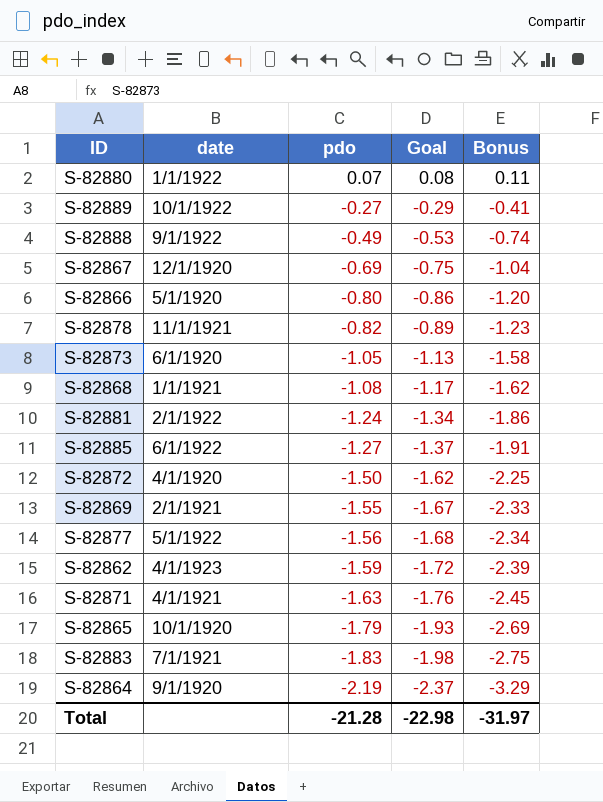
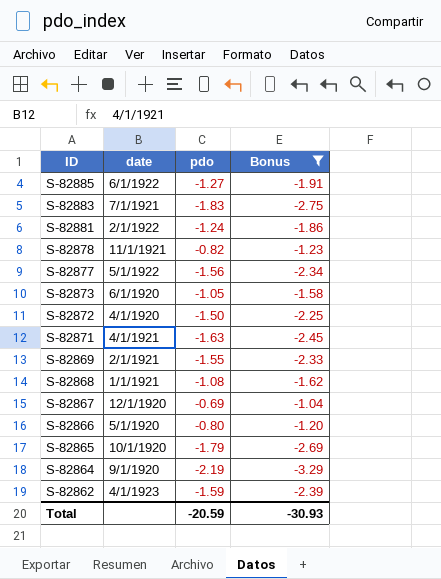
filter: none -> Bonus <= -1.04
row order: pdo descending -> ID descending
column Goal | formula: [pdo] * 1.08 -> none
Total | pdo: -21.28 -> -20.59
Total | Bonus: -31.97 -> -30.93

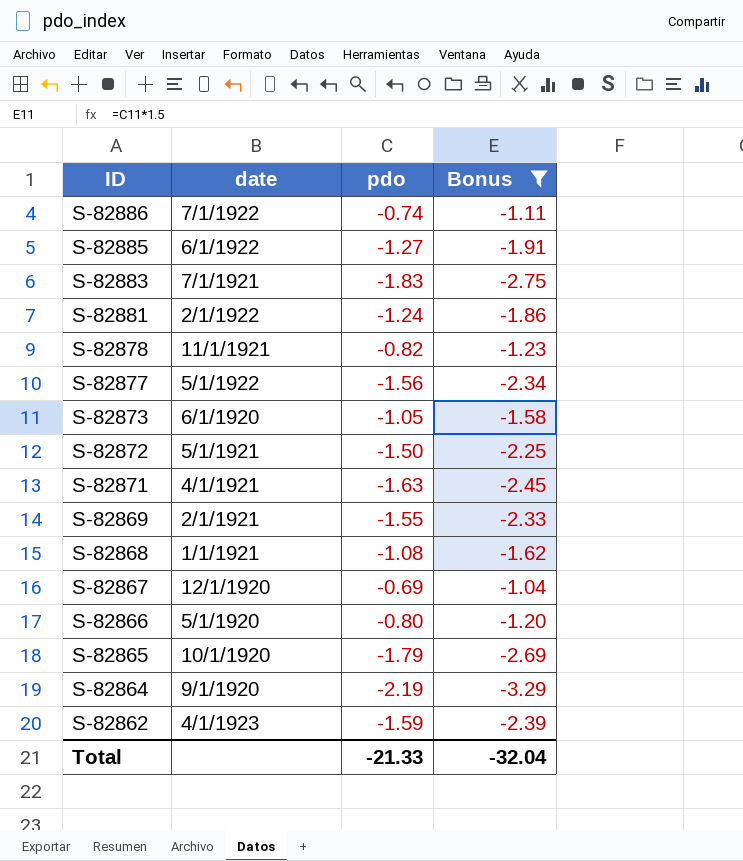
row S-82886: none -> 7/1/1922 | -0.74 | -1.11
S-82872 | date: 4/1/1920 -> 5/1/1921
Total | pdo: -20.59 -> -21.33
Total | Bonus: -30.93 -> -32.04

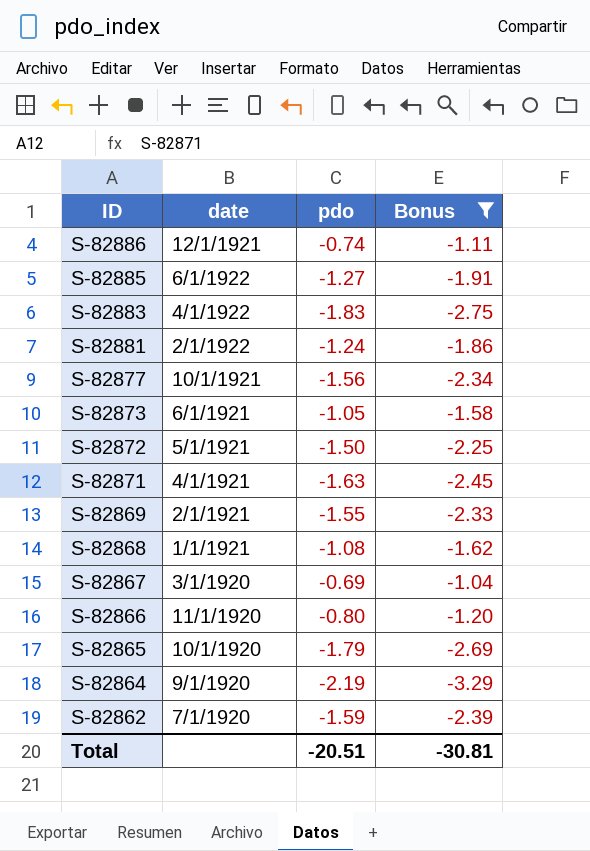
row S-82878: 11/1/1921 | -0.82 | -1.23 -> none
S-82886 | date: 7/1/1922 -> 12/1/1921
S-82883 | date: 7/1/1921 -> 4/1/1922
S-82877 | date: 5/1/1922 -> 10/1/1921
S-82873 | date: 6/1/1920 -> 6/1/1921
S-82867 | date: 12/1/1920 -> 3/1/1920
S-82866 | date: 5/1/1920 -> 11/1/1920
S-82862 | date: 4/1/1923 -> 7/1/1920
Total | pdo: -21.33 -> -20.51
Total | Bonus: -32.04 -> -30.81

